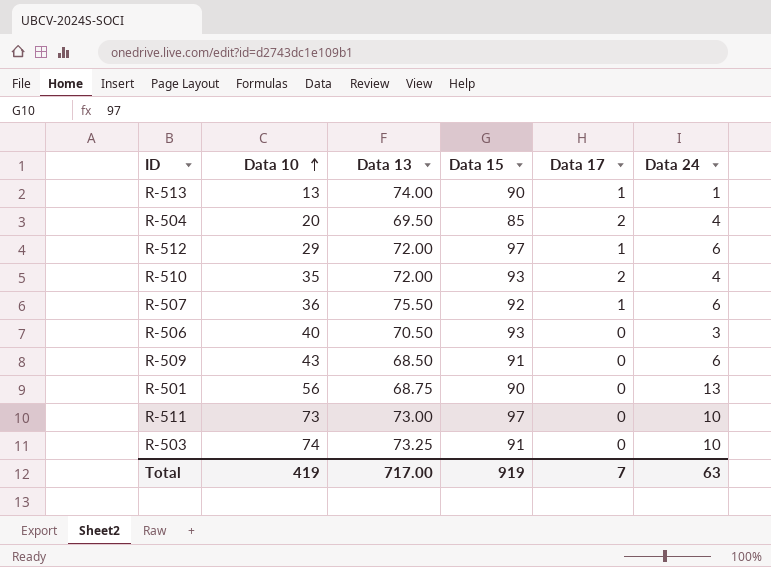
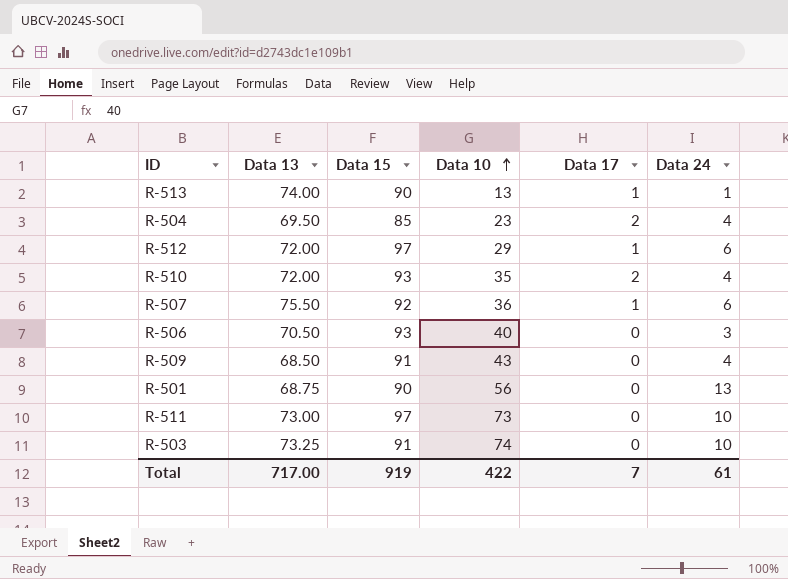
column Data 10 | position: 2 -> 4
R-504 | Data 10: 20 -> 23
R-509 | Data 24: 6 -> 4
Total | Data 10: 419 -> 422
Total | Data 24: 63 -> 61

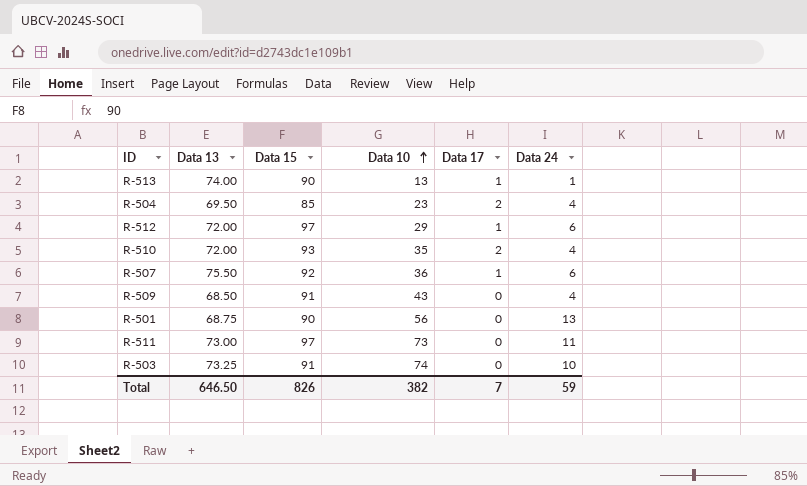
row R-506: 70.50 | 93 | 40 | 0 | 3 -> none
R-511 | Data 24: 10 -> 11
Total | Data 13: 717.00 -> 646.50
Total | Data 15: 919 -> 826
Total | Data 10: 422 -> 382
Total | Data 24: 61 -> 59

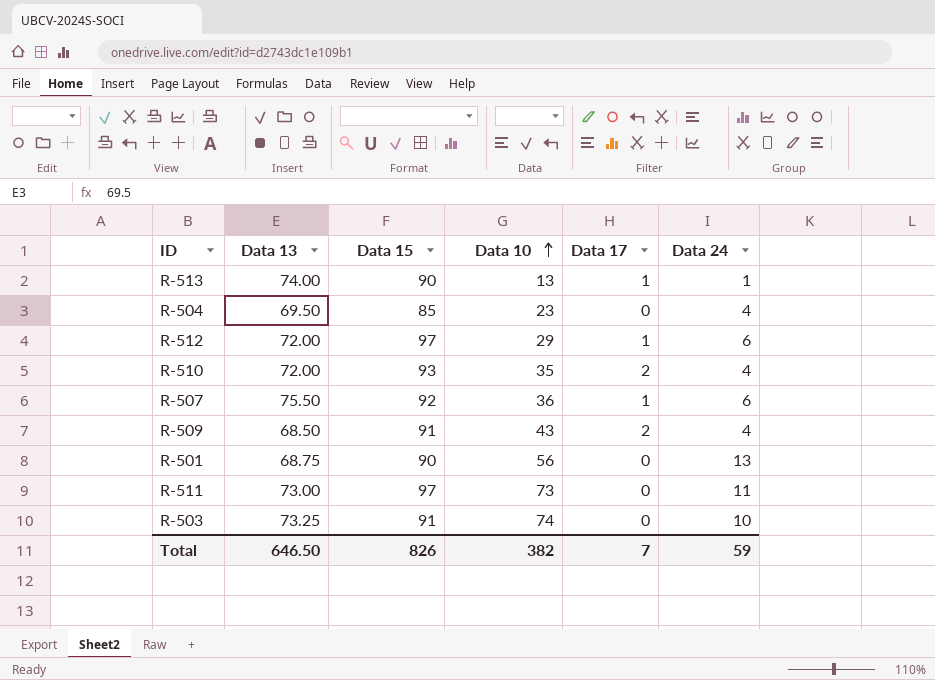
R-504 | Data 17: 2 -> 0
R-509 | Data 17: 0 -> 2

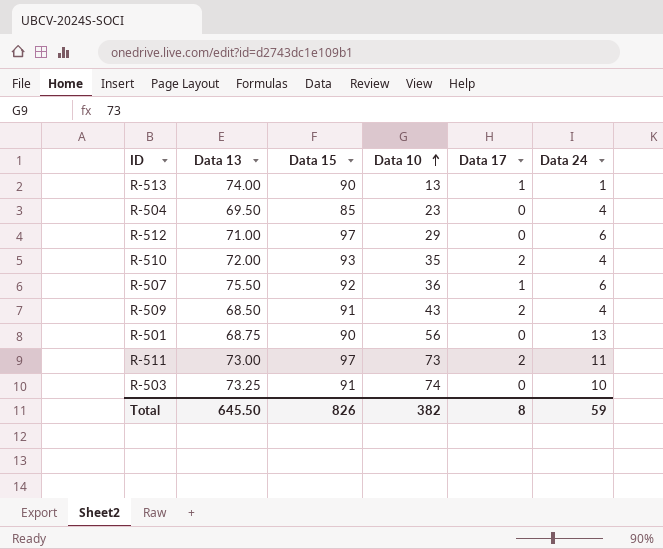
R-512 | Data 13: 72.00 -> 71.00
R-512 | Data 17: 1 -> 0
R-511 | Data 17: 0 -> 2
Total | Data 13: 646.50 -> 645.50
Total | Data 17: 7 -> 8

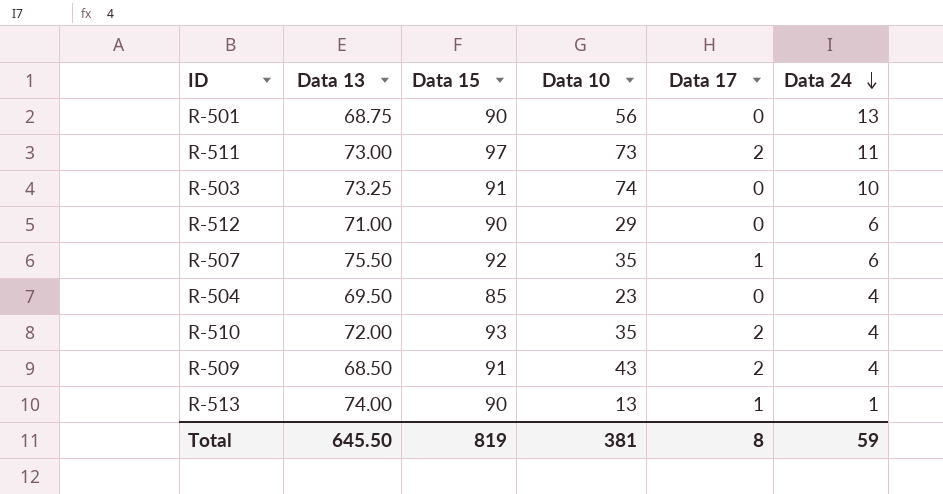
row order: Data 10 ascending -> Data 24 descending
R-512 | Data 15: 97 -> 90
R-507 | Data 10: 36 -> 35
Total | Data 15: 826 -> 819
Total | Data 10: 382 -> 381

